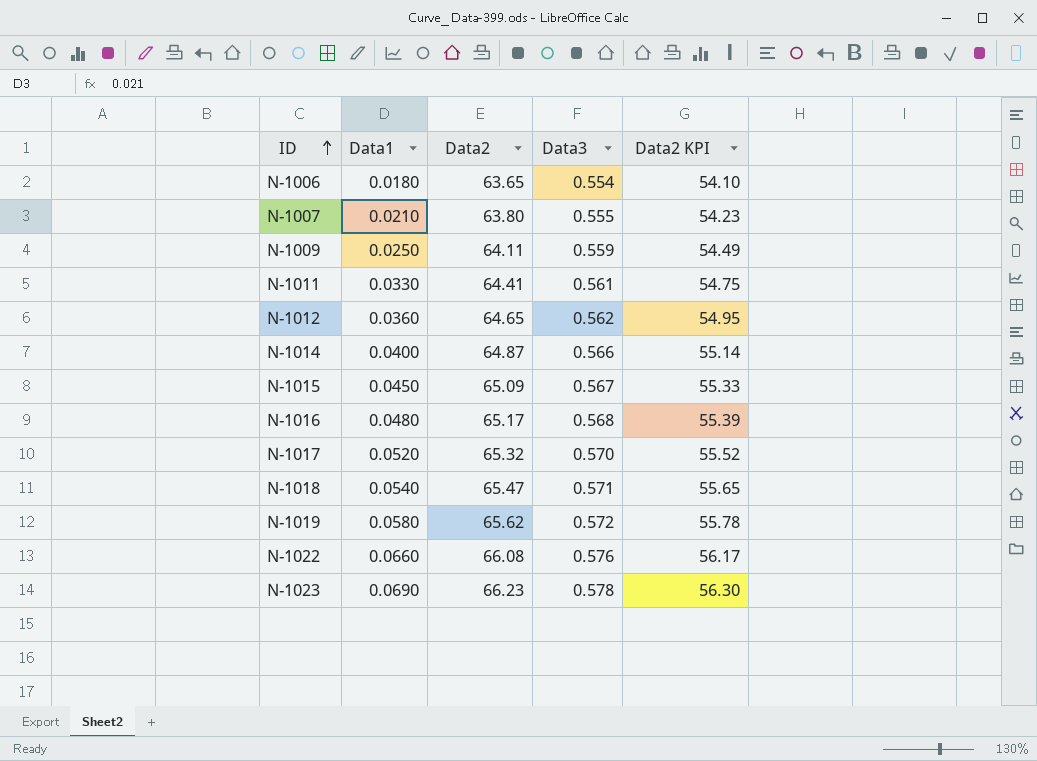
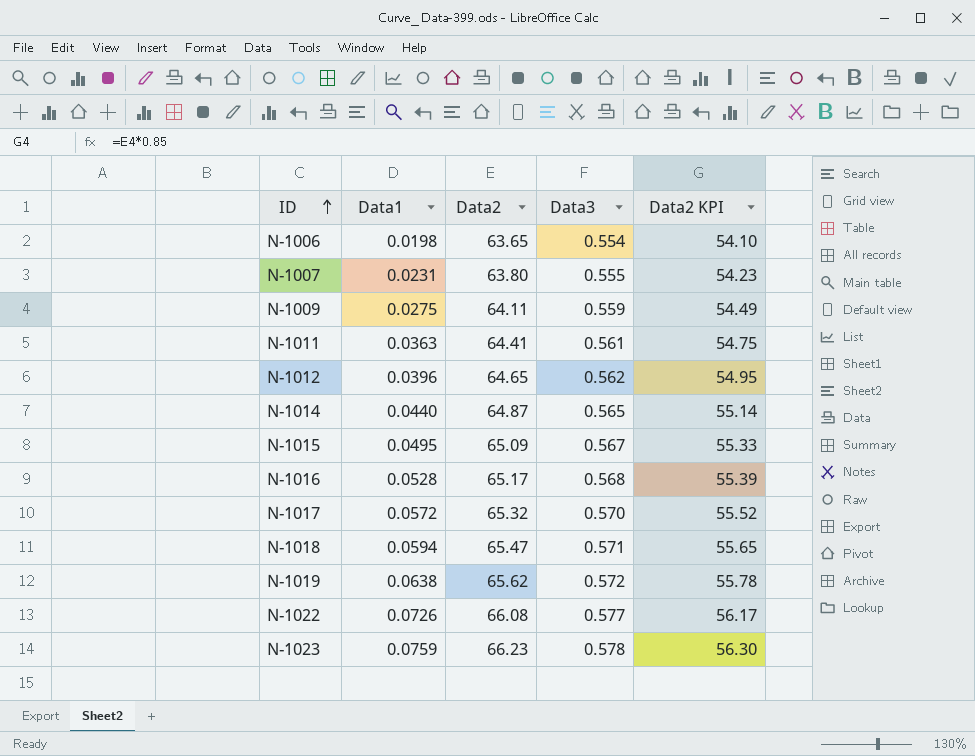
N-1006 | Data1: 0.0180 -> 0.0198
N-1007 | Data1: 0.0210 -> 0.0231
N-1009 | Data1: 0.0250 -> 0.0275
N-1011 | Data1: 0.0330 -> 0.0363
N-1012 | Data1: 0.0360 -> 0.0396
N-1014 | Data1: 0.0400 -> 0.0440
N-1014 | Data3: 0.566 -> 0.565
N-1015 | Data1: 0.0450 -> 0.0495
N-1016 | Data1: 0.0480 -> 0.0528
N-1017 | Data1: 0.0520 -> 0.0572
N-1018 | Data1: 0.0540 -> 0.0594
N-1019 | Data1: 0.0580 -> 0.0638
N-1022 | Data1: 0.0660 -> 0.0726
N-1022 | Data3: 0.576 -> 0.577
N-1023 | Data1: 0.0690 -> 0.0759

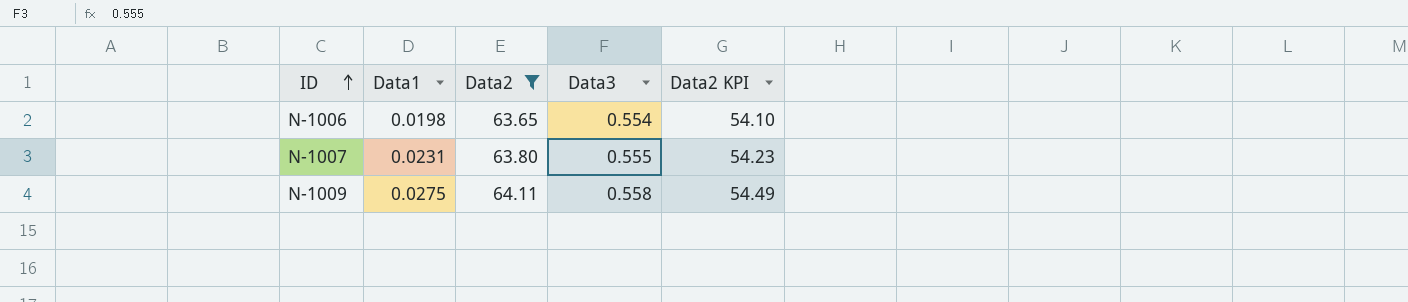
filter: none -> Data2 <= 64.11
N-1009 | Data3: 0.559 -> 0.558

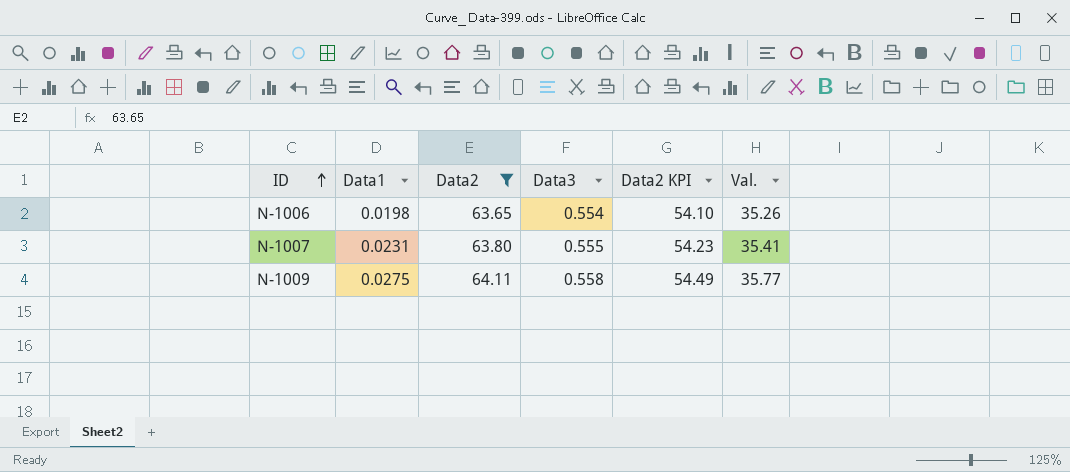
column Val. | formula: none -> [Data2] * [Data3]

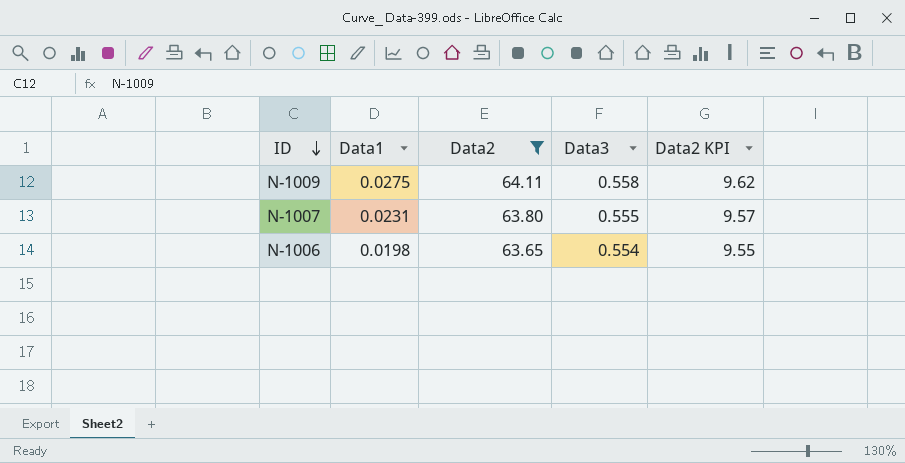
row order: ID ascending -> ID descending
column Val. | formula: [Data2] * [Data3] -> none
column Data2 KPI | formula: [Data2] * 0.85 -> [Data2] * 0.15

